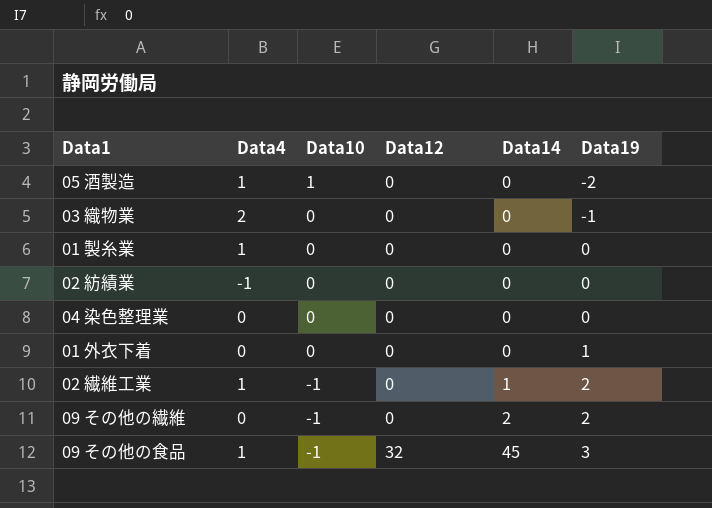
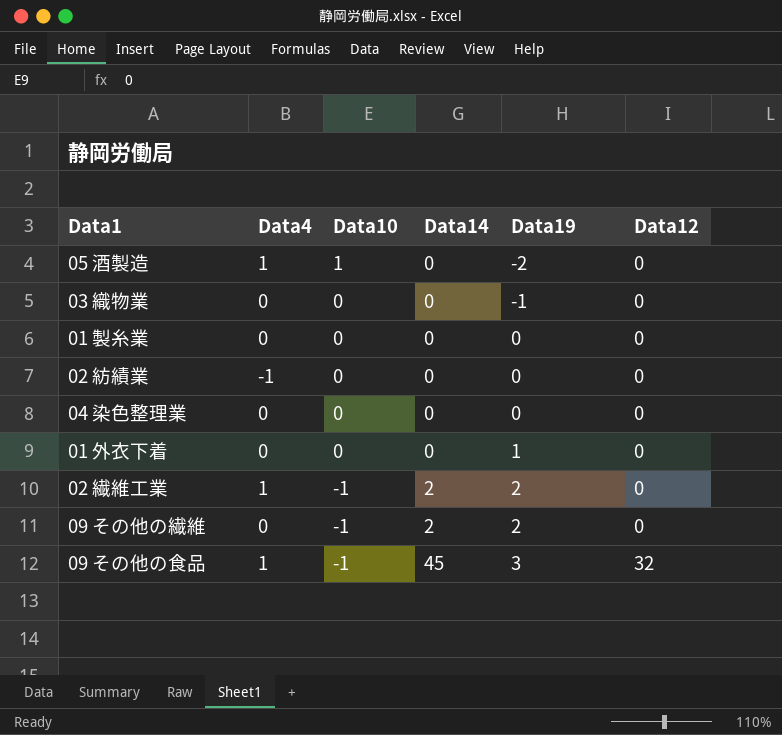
column Data12 | position: 4 -> 6
03 織物業 | Data4: 2 -> 0
01 製糸業 | Data4: 1 -> 0
02 繊維工業 | Data14: 1 -> 2

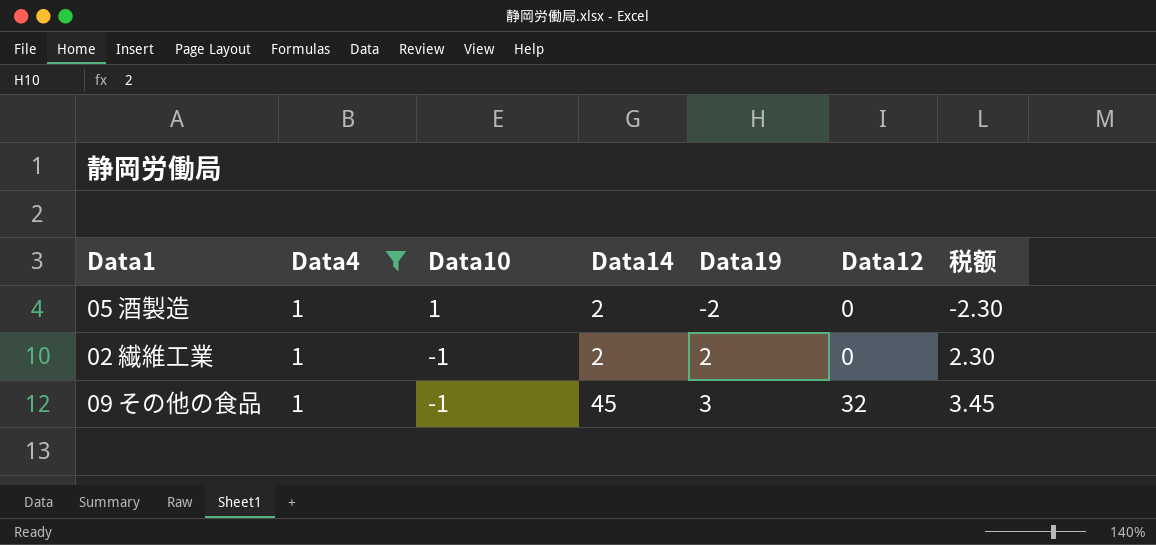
filter: none -> Data4 = 1
column 税额 | formula: none -> [Data19] * 1.15
05 酒製造 | Data14: 0 -> 2

